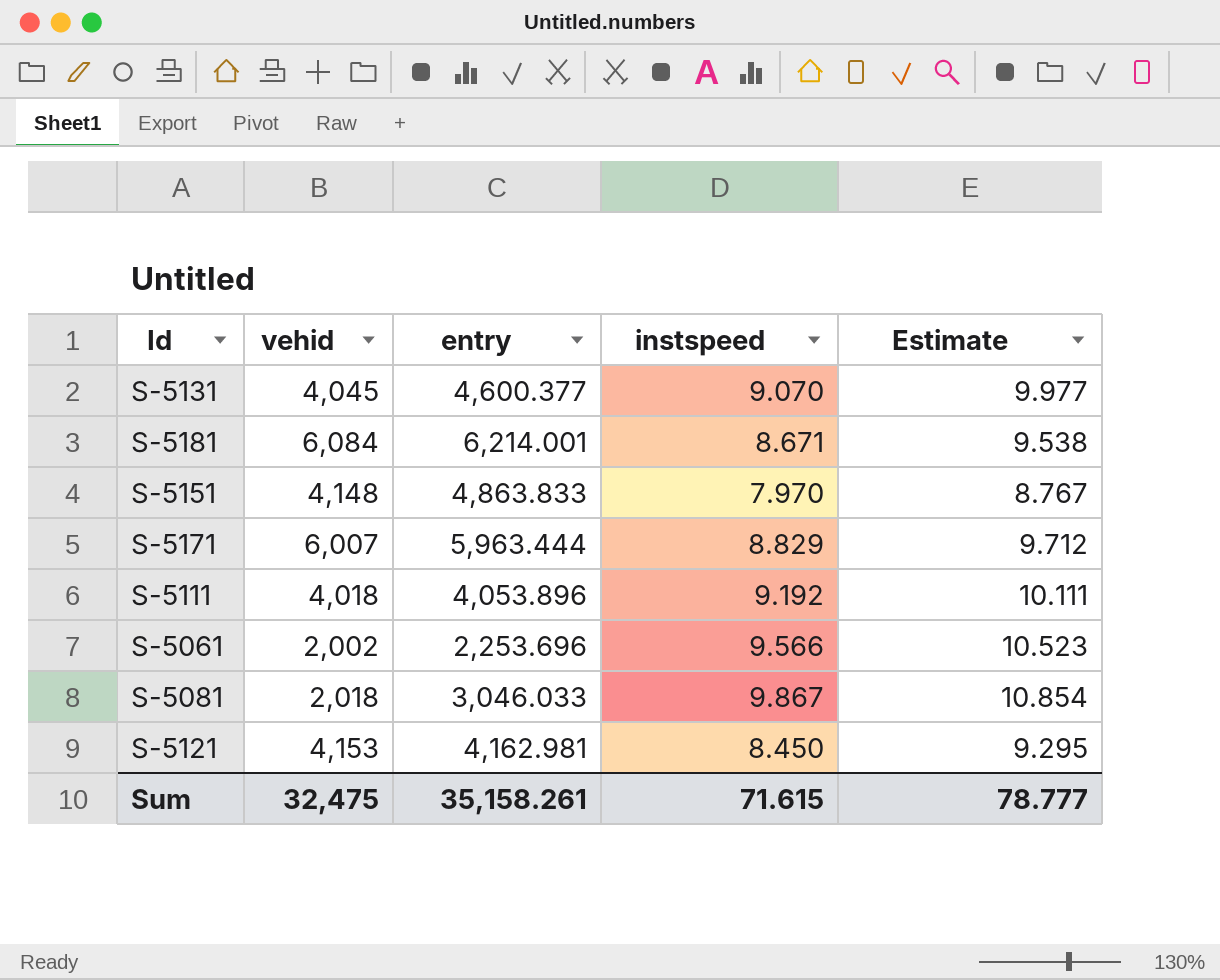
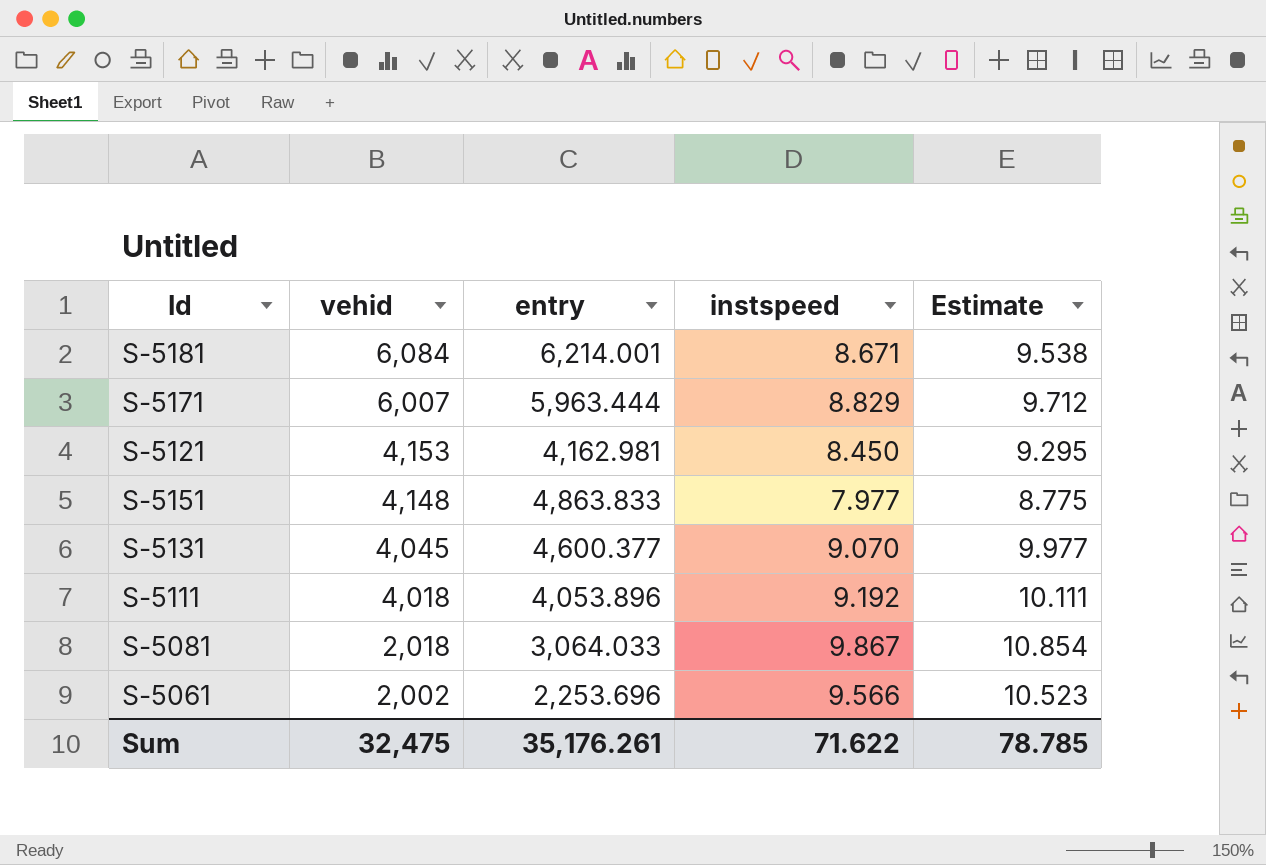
row order: none -> vehid descending
S-5151 | instspeed: 7.970 -> 7.977
S-5151 | Estimate: 8.767 -> 8.775
S-5081 | entry: 3,046.033 -> 3,064.033
Sum | entry: 35,158.261 -> 35,176.261
Sum | instspeed: 71.615 -> 71.622
Sum | Estimate: 78.777 -> 78.785

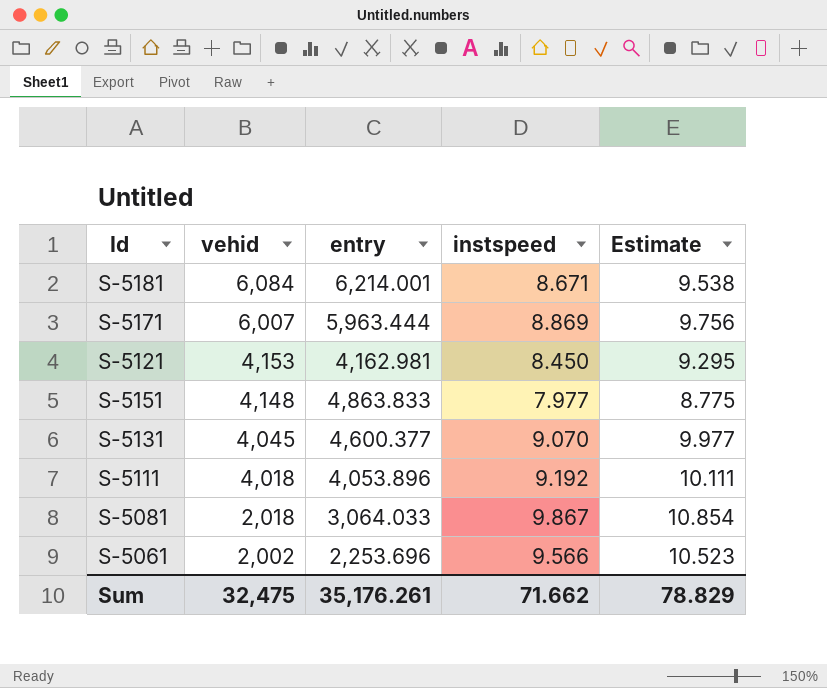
S-5171 | instspeed: 8.829 -> 8.869
S-5171 | Estimate: 9.712 -> 9.756
Sum | instspeed: 71.622 -> 71.662
Sum | Estimate: 78.785 -> 78.829

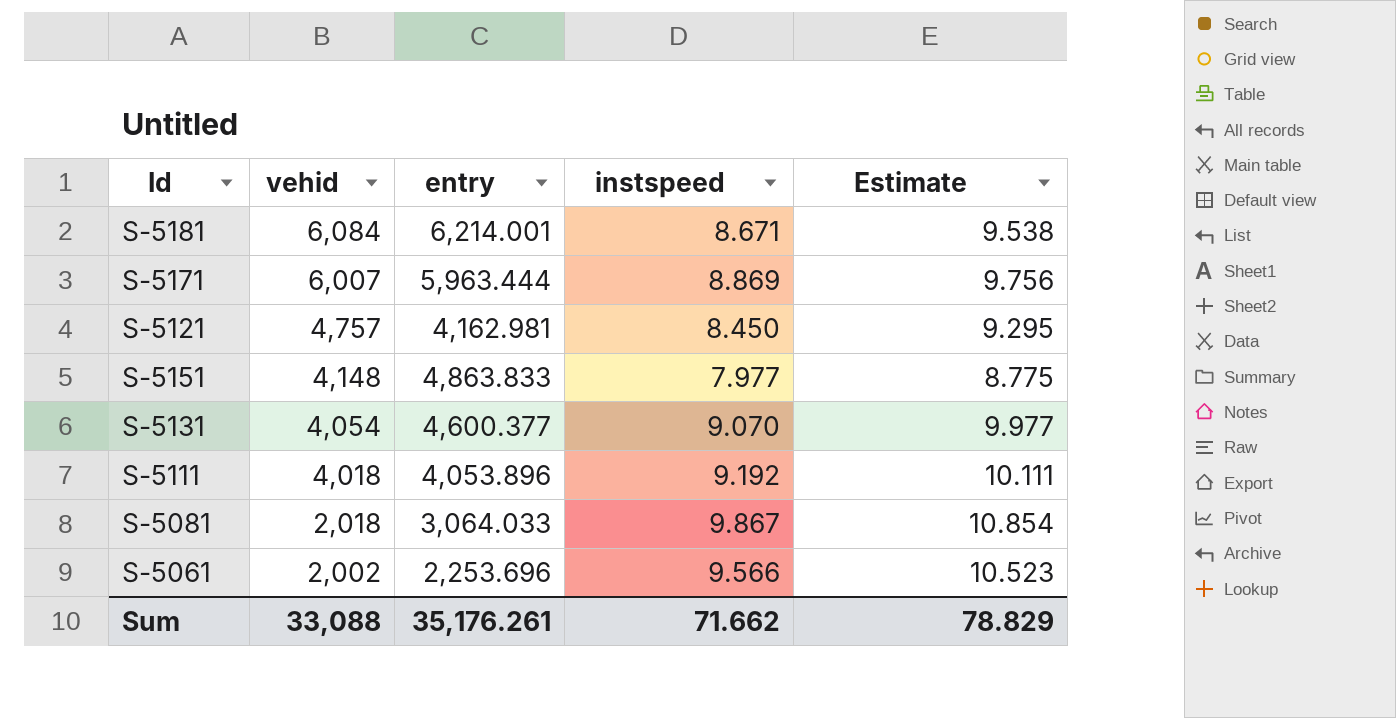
S-5121 | vehid: 4,153 -> 4,757
S-5131 | vehid: 4,045 -> 4,054
Sum | vehid: 32,475 -> 33,088

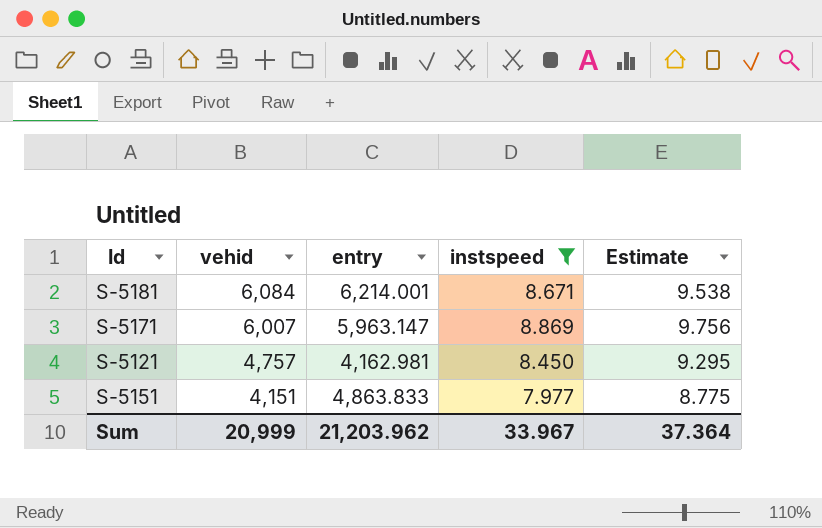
filter: none -> instspeed <= 8.869
S-5171 | entry: 5,963.444 -> 5,963.147
S-5151 | vehid: 4,148 -> 4,151
Sum | vehid: 33,088 -> 20,999
Sum | entry: 35,176.261 -> 21,203.962
Sum | instspeed: 71.662 -> 33.967
Sum | Estimate: 78.829 -> 37.364

